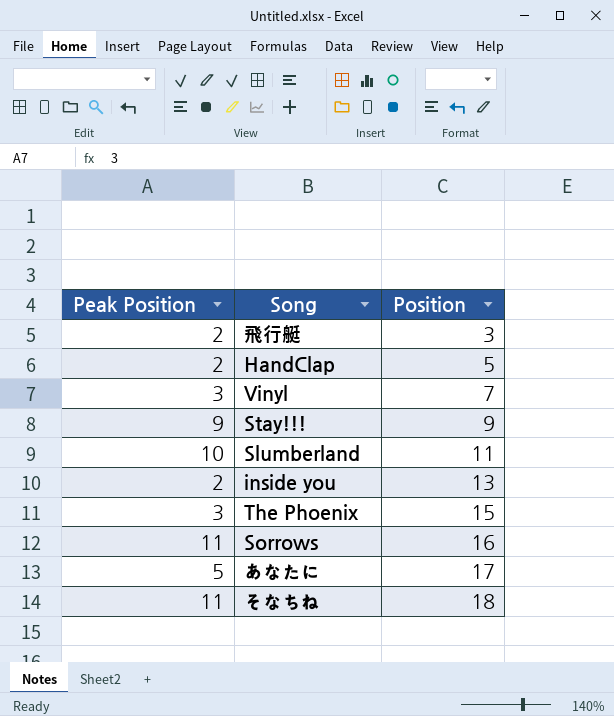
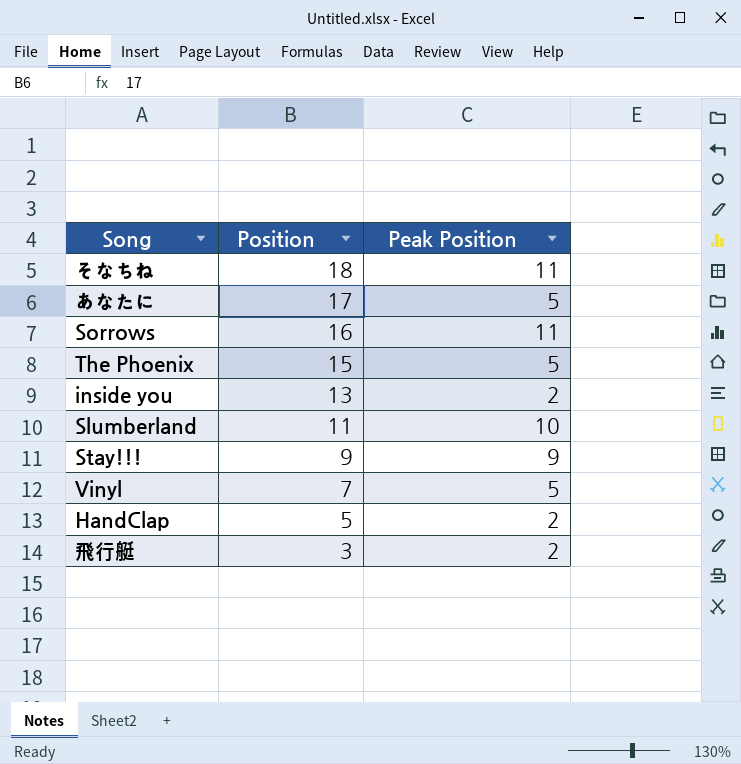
row order: Position ascending -> Position descending
column Peak Position | position: 1 -> 3
The Phoenix | Peak Position: 3 -> 5
Vinyl | Peak Position: 3 -> 5

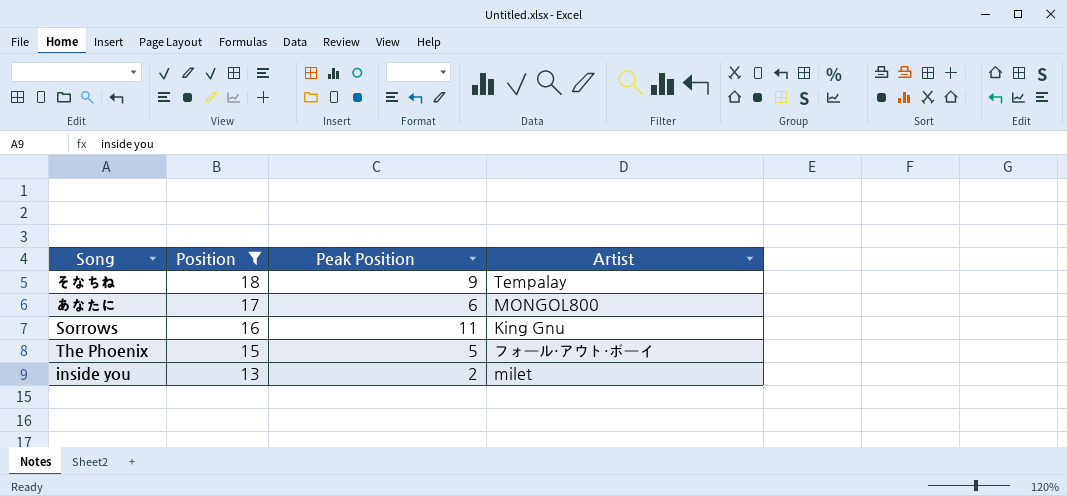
filter: none -> Position >= 13
column Artist | position: none -> 4
そなちね | Peak Position: 11 -> 9
あなたに | Peak Position: 5 -> 6

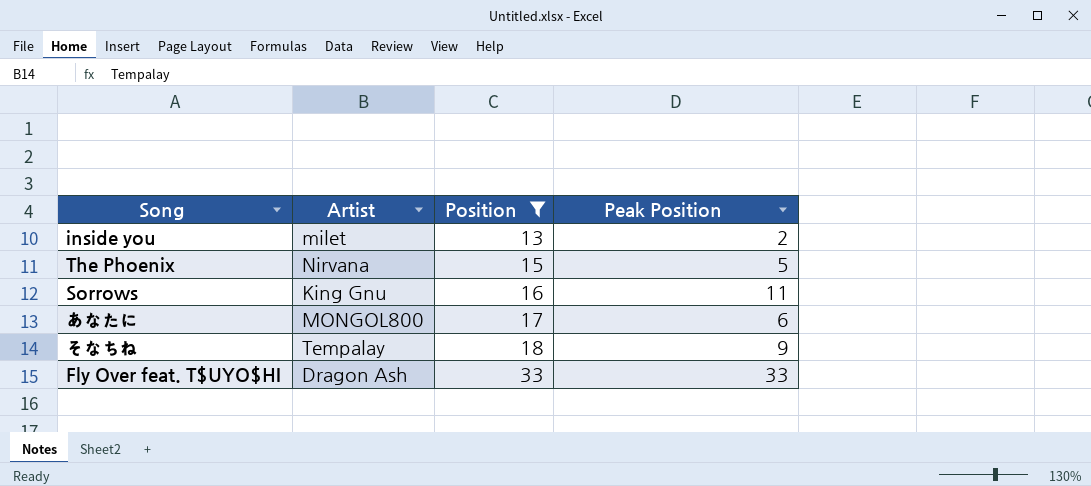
row order: Position descending -> Position ascending
column Artist | position: 4 -> 2
The Phoenix | Artist: フォール・アウト・ボーイ -> Nirvana
row Fly Over feat. T$UYO$HI: none -> Dragon Ash | 33 | 33

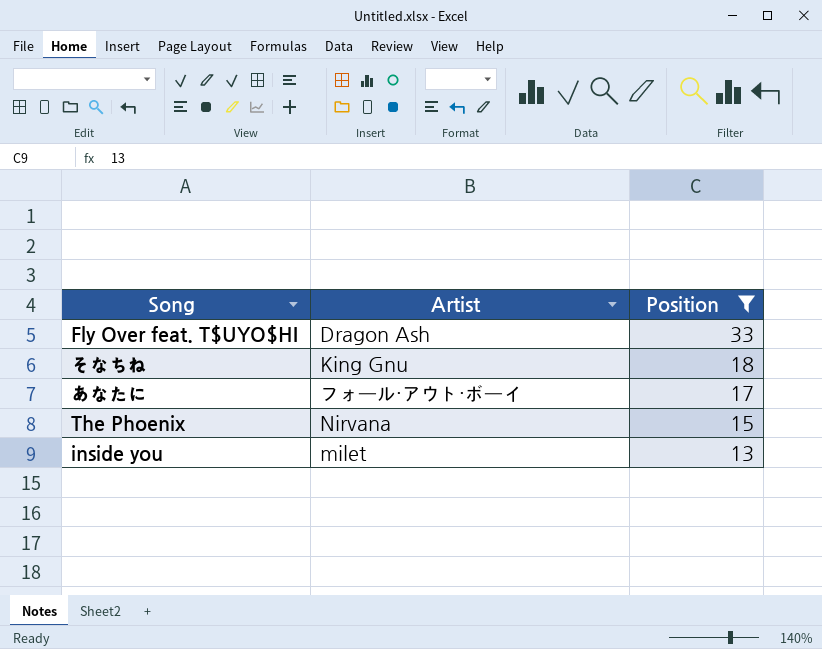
row order: Position ascending -> Position descending
column Peak Position | position: 4 -> none
row Sorrows: King Gnu | 16 | 11 -> none
そなちね | Artist: Tempalay -> King Gnu
あなたに | Artist: MONGOL800 -> フォール・アウト・ボーイ

